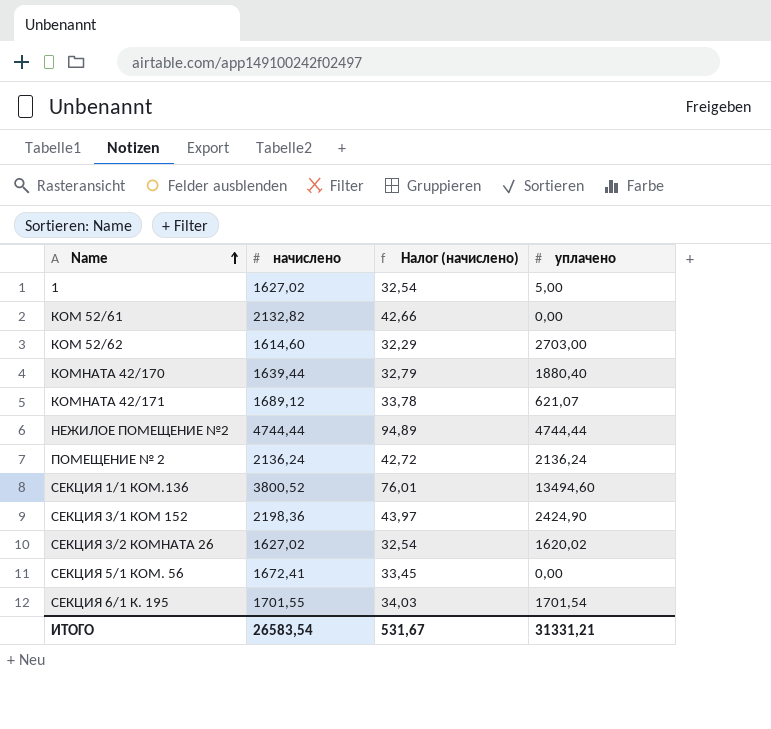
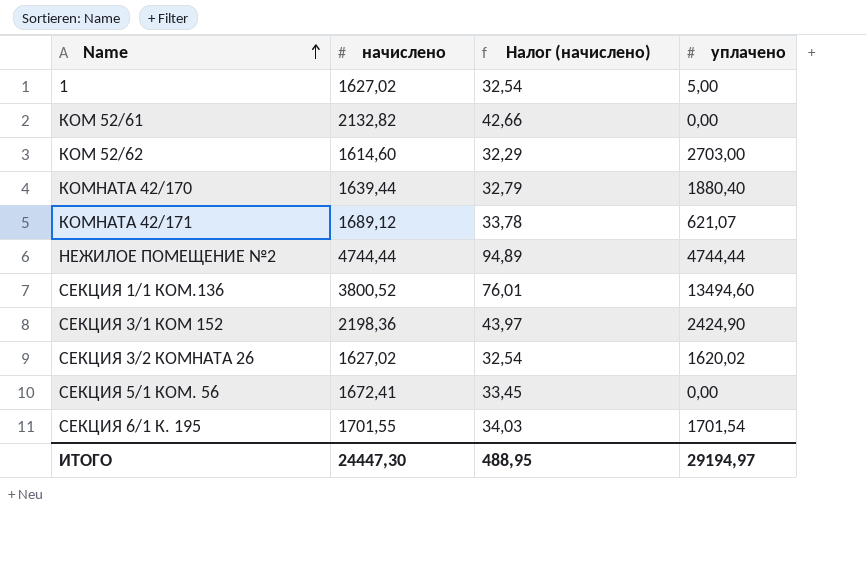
row ПОМЕЩЕНИЕ № 2: 2136,24 | 42,72 | 2136,24 -> none
ИТОГО | начислено: 26583,54 -> 24447,30
ИТОГО | Налог (начислено): 531,67 -> 488,95
ИТОГО | уплачено: 31331,21 -> 29194,97

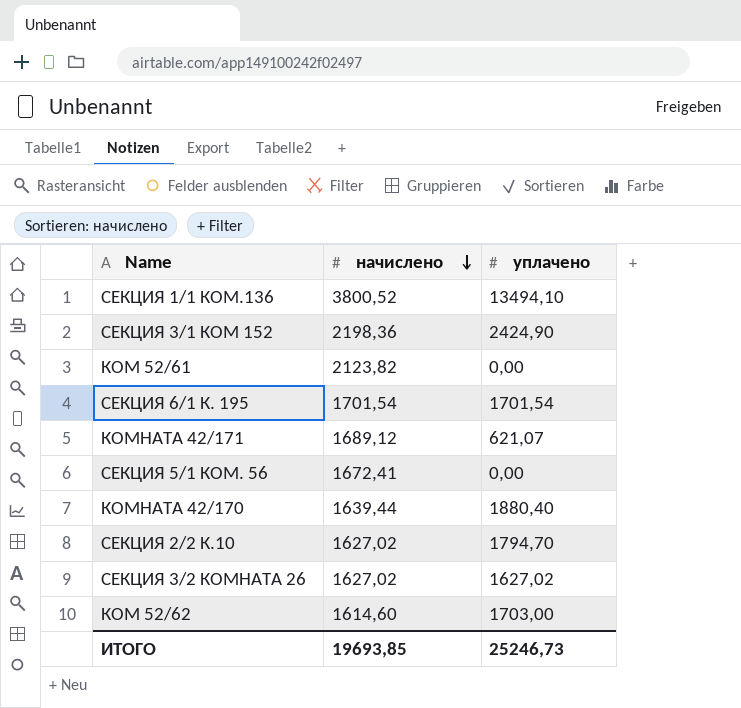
row order: Name ascending -> начислено descending
column Налог (начислено) | formula: [начислено] * 0,02 -> none
row 1: 1627,02 | 32,54 | 5,00 -> none
row НЕЖИЛОЕ ПОМЕЩЕНИЕ №2: 4744,44 | 94,89 | 4744,44 -> none
СЕКЦИЯ 1/1 КОМ.136 | уплачено: 13494,60 -> 13494,10
КОМ 52/61 | начислено: 2132,82 -> 2123,82
СЕКЦИЯ 6/1 К. 195 | начислено: 1701,55 -> 1701,54
row СЕКЦИЯ 2/2 К.10: none -> 1627,02 | 1794,70
СЕКЦИЯ 3/2 КОМНАТА 26 | уплачено: 1620,02 -> 1627,02
КОМ 52/62 | уплачено: 2703,00 -> 1703,00
ИТОГО | начислено: 24447,30 -> 19693,85
ИТОГО | уплачено: 29194,97 -> 25246,73

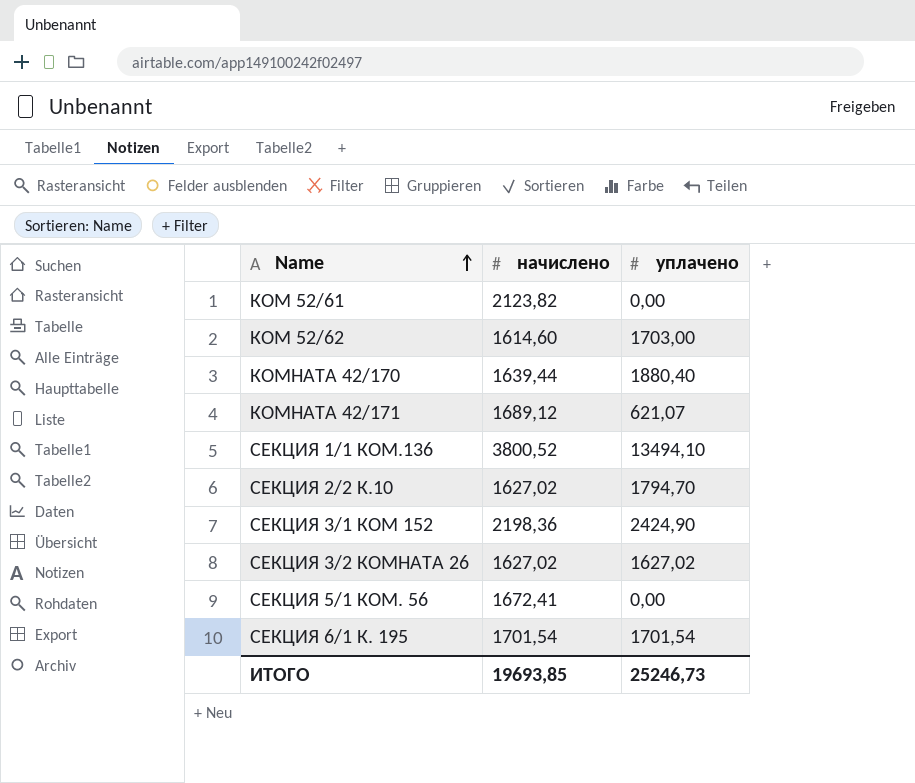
row order: начислено descending -> Name ascending

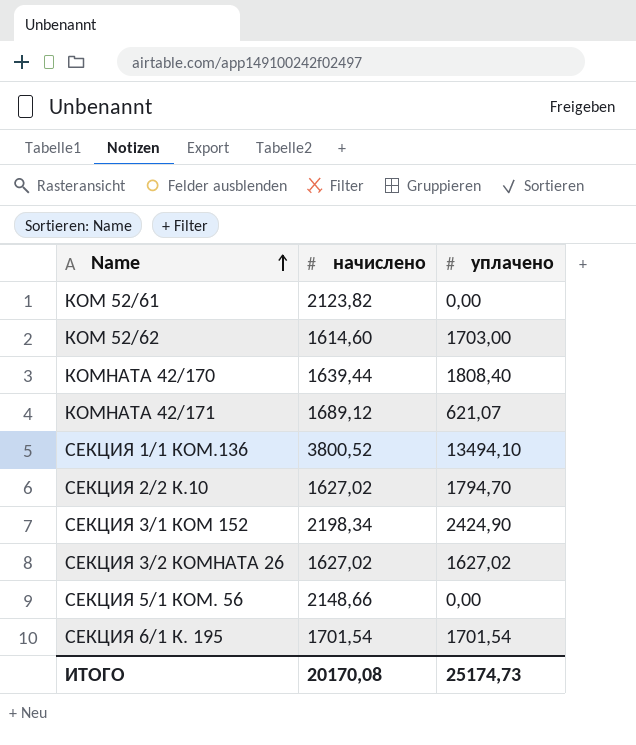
КОМНАТА 42/170 | уплачено: 1880,40 -> 1808,40
СЕКЦИЯ 3/1 КОМ 152 | начислено: 2198,36 -> 2198,34
СЕКЦИЯ 5/1 КОМ. 56 | начислено: 1672,41 -> 2148,66
ИТОГО | начислено: 19693,85 -> 20170,08
ИТОГО | уплачено: 25246,73 -> 25174,73

